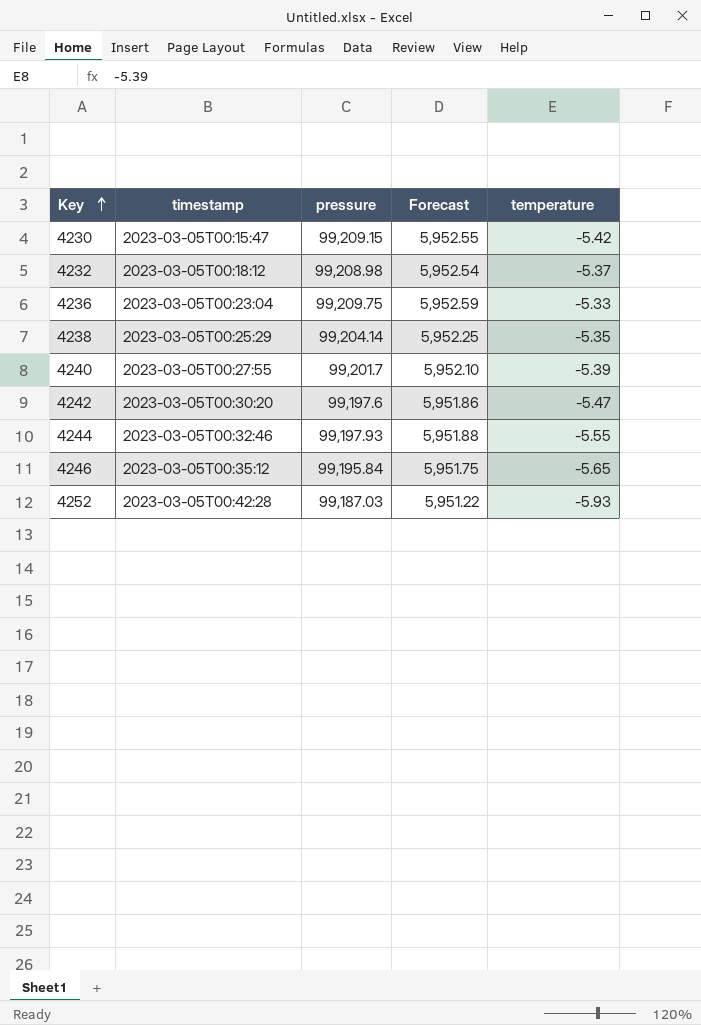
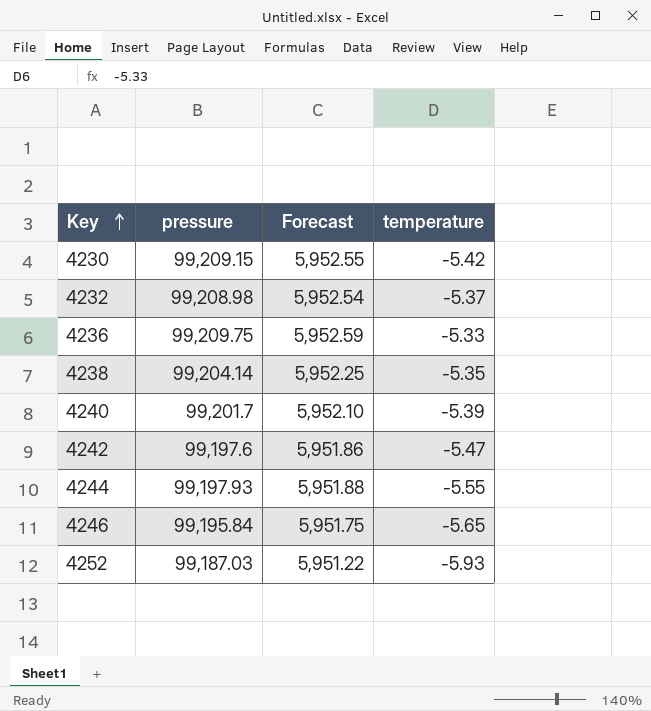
column timestamp | position: 2 -> none

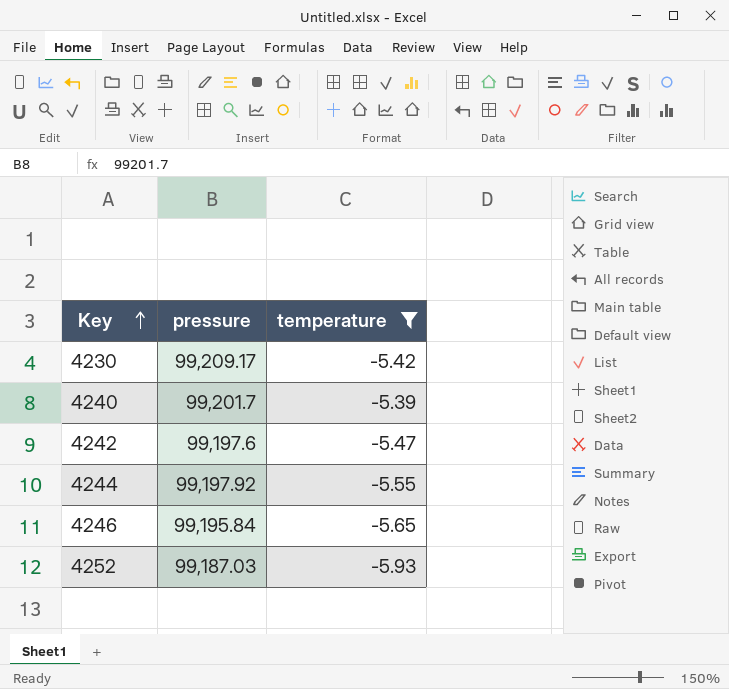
filter: none -> temperature <= -5.39
column Forecast | formula: [pressure] * 0.06 -> none
4230 | pressure: 99,209.15 -> 99,209.17
4244 | pressure: 99,197.93 -> 99,197.92

